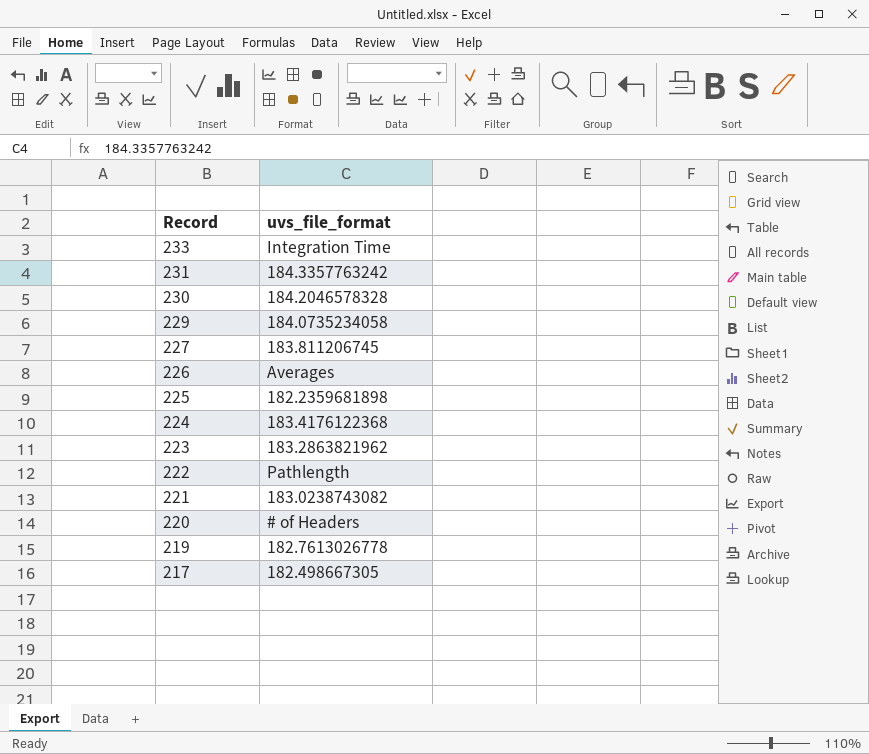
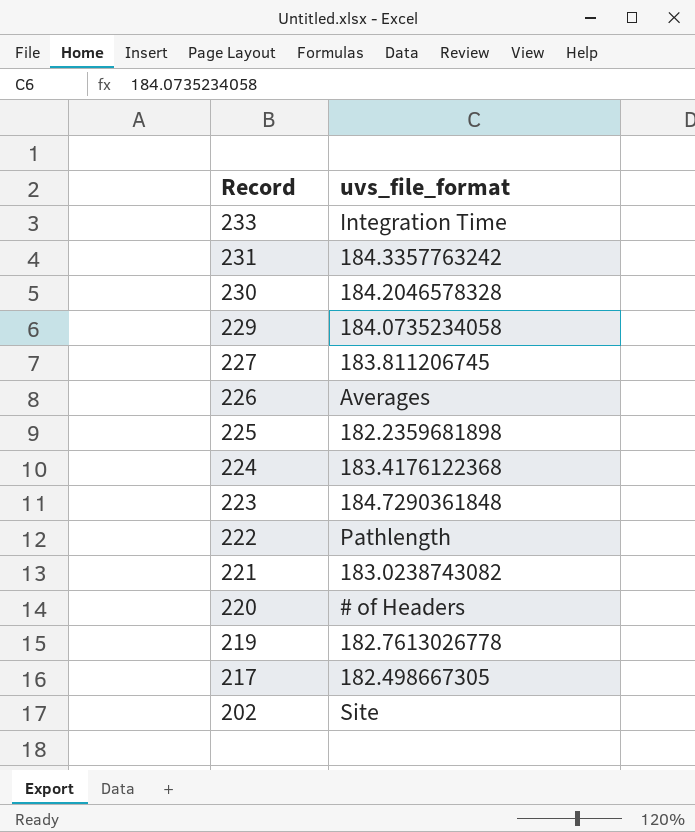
223 | uvs_file_format: 183.2863821962 -> 184.7290361848
row 202: none -> Site

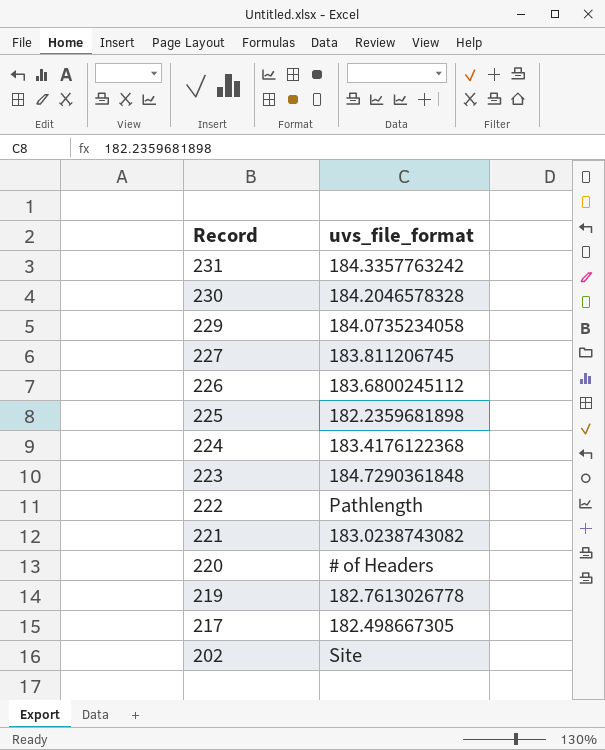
row 233: Integration Time -> none
226 | uvs_file_format: Averages -> 183.6800245112

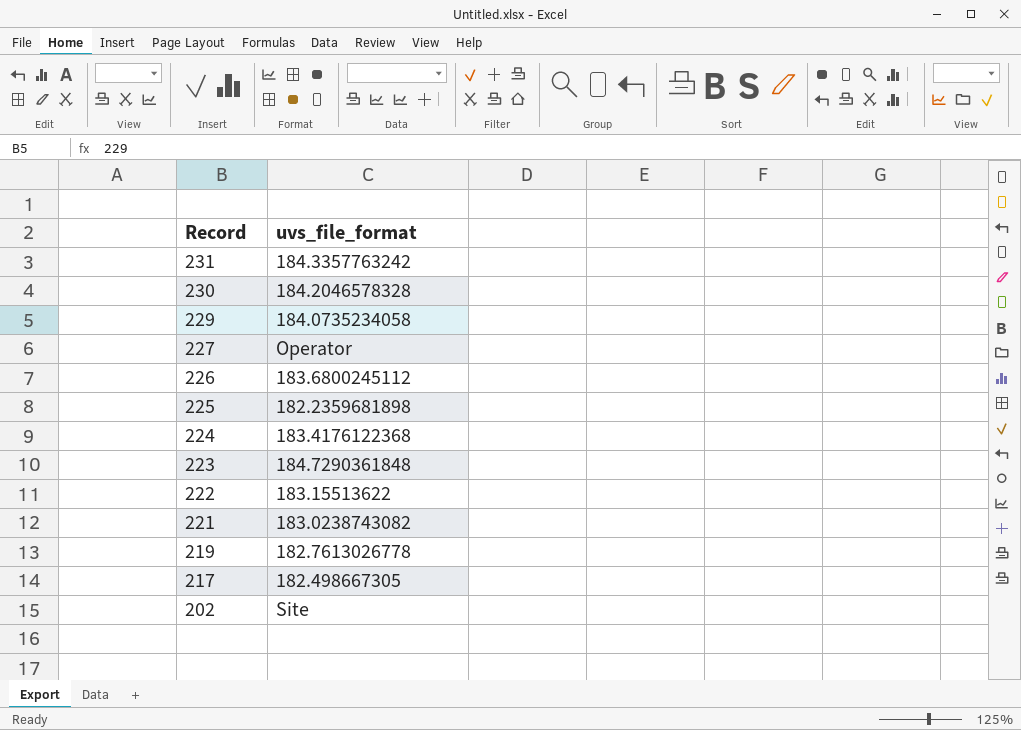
row 220: # of Headers -> none
227 | uvs_file_format: 183.811206745 -> Operator
222 | uvs_file_format: Pathlength -> 183.15513622

